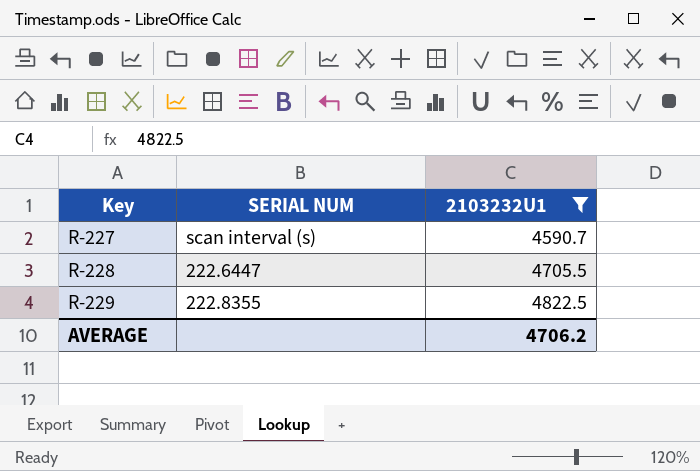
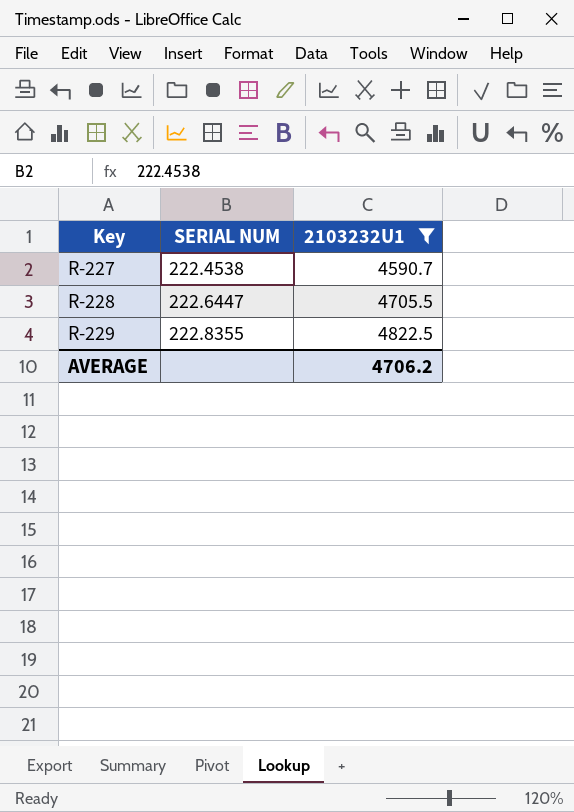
R-227 | SERIAL NUM: scan interval (s) -> 222.4538

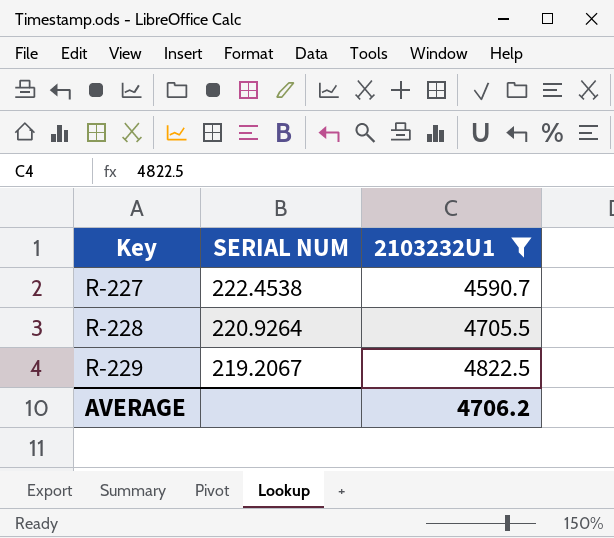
R-228 | SERIAL NUM: 222.6447 -> 220.9264
R-229 | SERIAL NUM: 222.8355 -> 219.2067

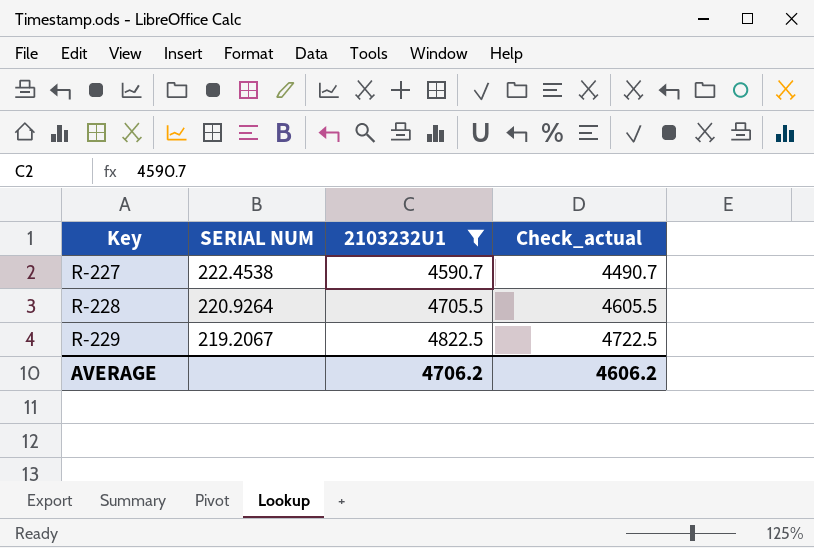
column Check_actual | formula: none -> [2103232U1] - 100

